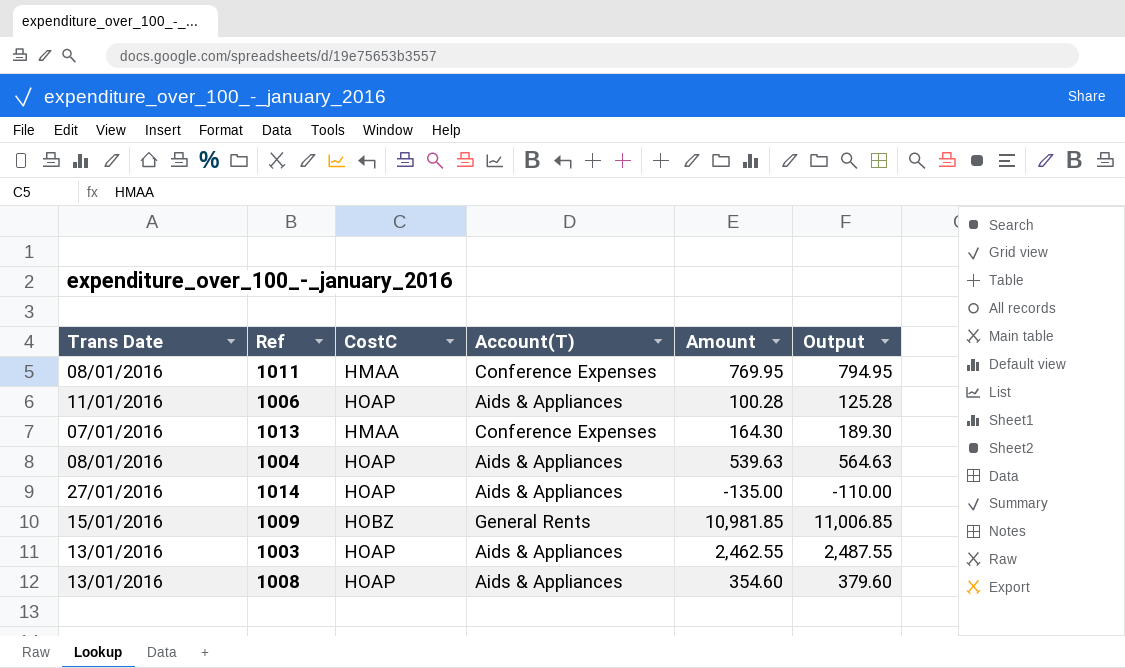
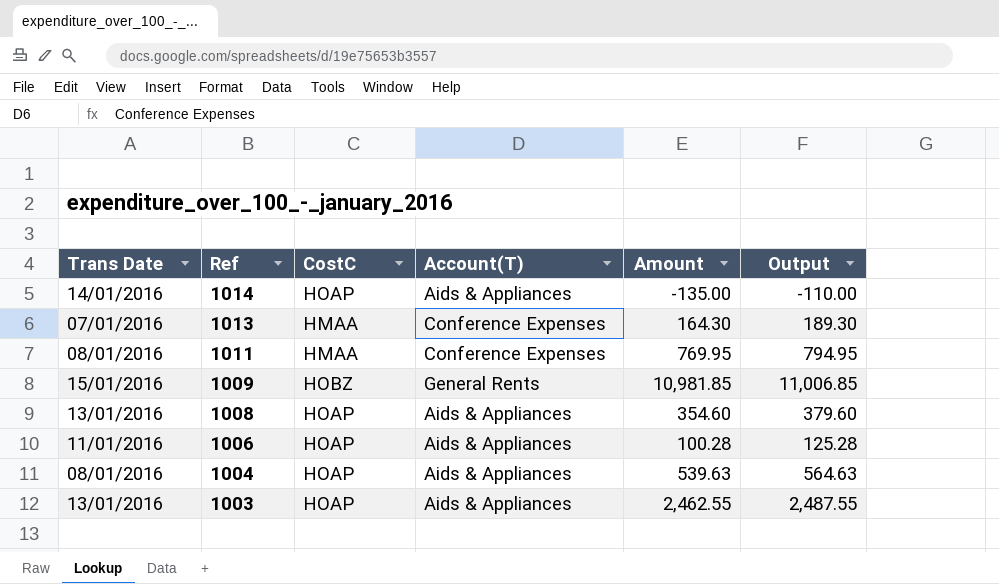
row order: none -> Ref descending
1014 | Trans Date: 27/01/2016 -> 14/01/2016

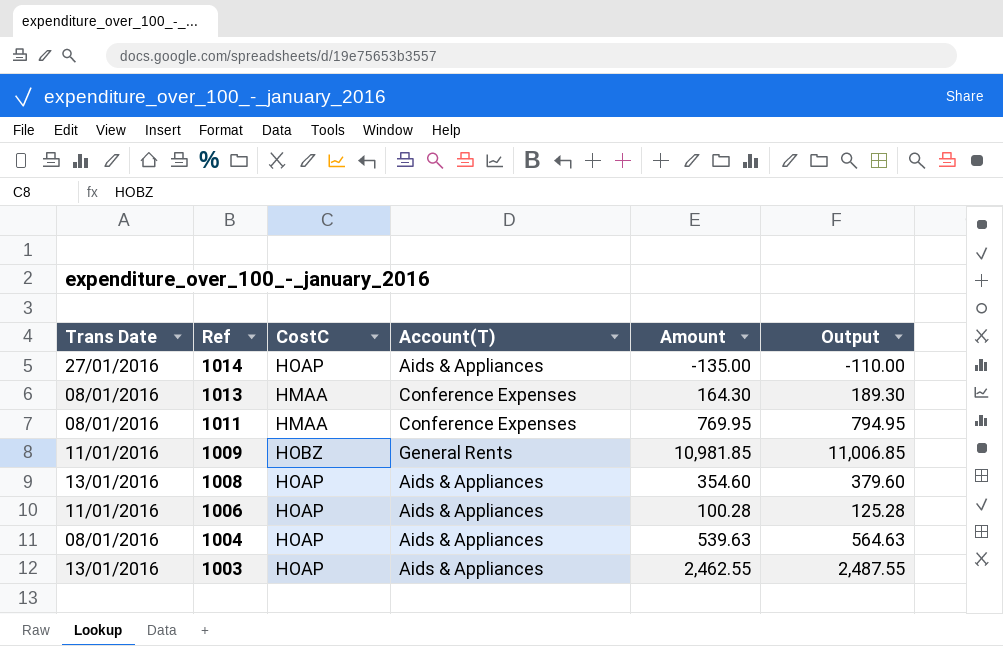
1014 | Trans Date: 14/01/2016 -> 27/01/2016
1013 | Trans Date: 07/01/2016 -> 08/01/2016
1009 | Trans Date: 15/01/2016 -> 11/01/2016

